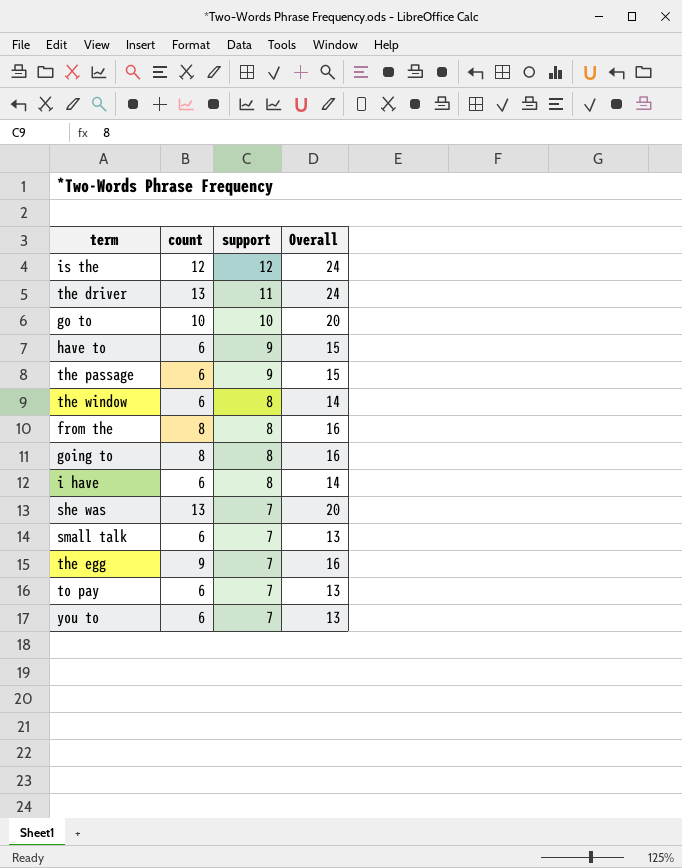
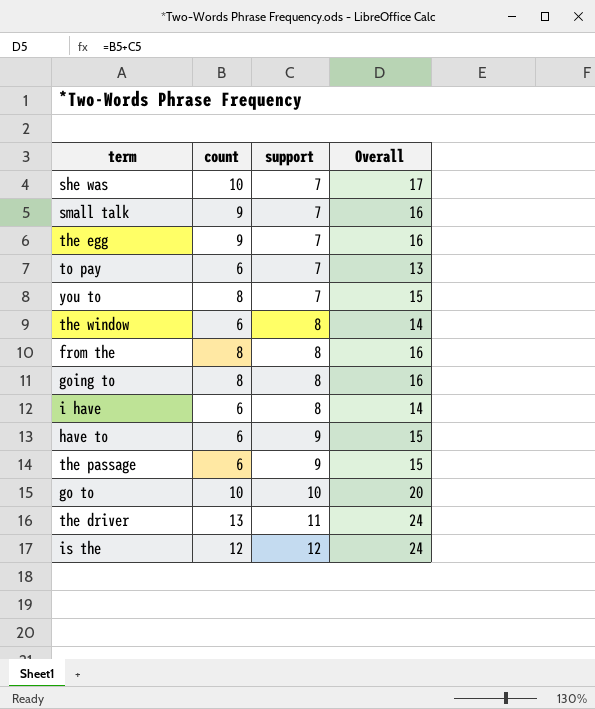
row order: support descending -> support ascending
she was | count: 13 -> 10
she was | Overall: 20 -> 17
small talk | count: 6 -> 9
small talk | Overall: 13 -> 16
you to | count: 6 -> 8
you to | Overall: 13 -> 15

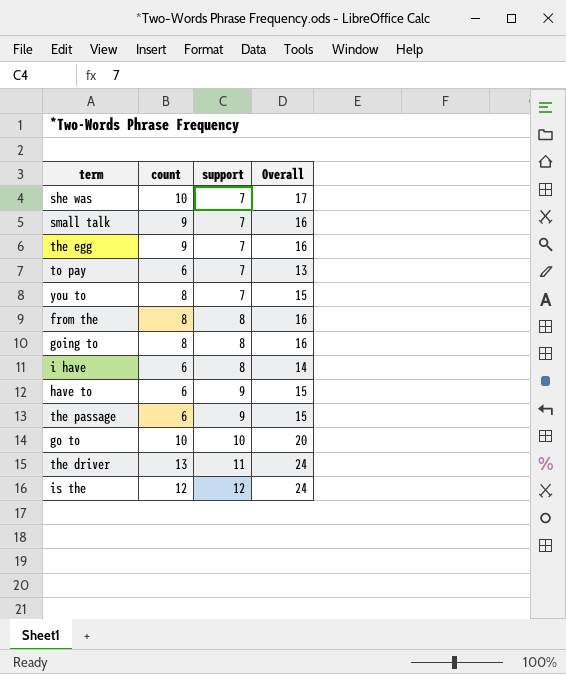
row the window: 6 | 8 | 14 -> none

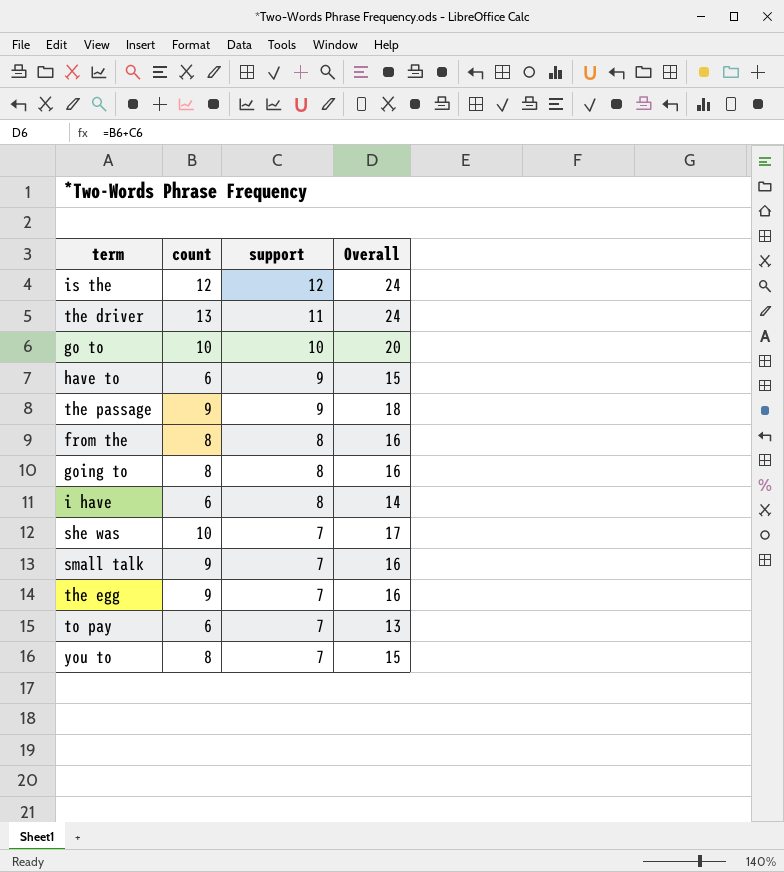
row order: support ascending -> support descending
the passage | count: 6 -> 9
the passage | Overall: 15 -> 18

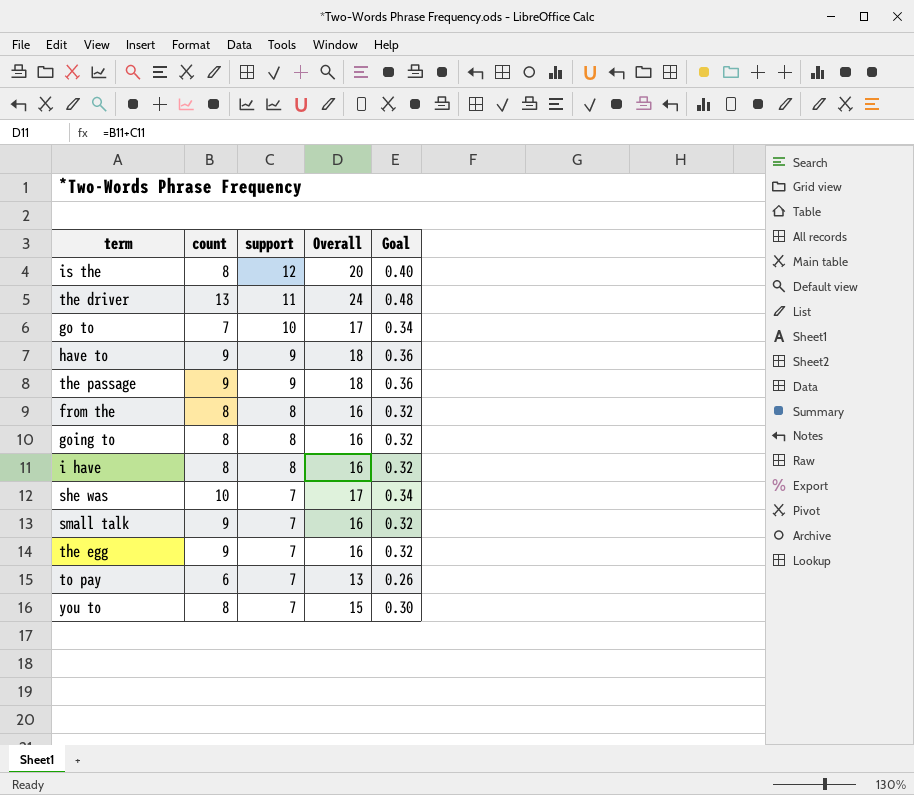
column Goal | formula: none -> [Overall] * 0.02
is the | count: 12 -> 8
is the | Overall: 24 -> 20
go to | count: 10 -> 7
go to | Overall: 20 -> 17
have to | count: 6 -> 9
have to | Overall: 15 -> 18
i have | count: 6 -> 8
i have | Overall: 14 -> 16

